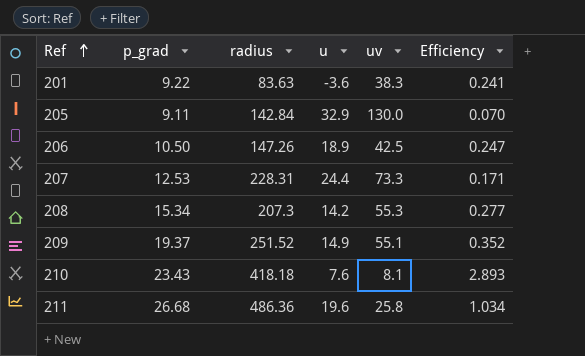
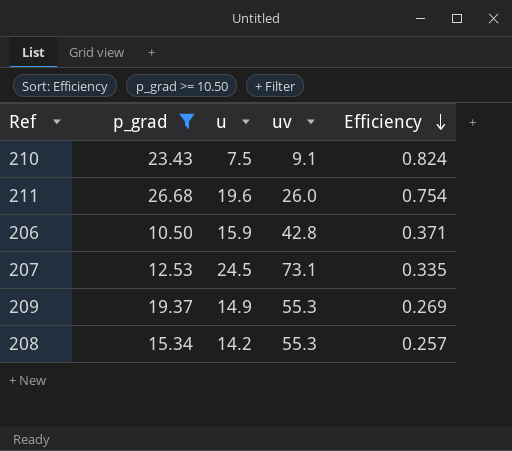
filter: none -> p_grad >= 10.50
row order: Ref ascending -> Efficiency descending
column radius | position: 3 -> none
column Efficiency | formula: [p_grad] / [uv] -> [u] / [uv]
210 | u: 7.6 -> 7.5
210 | uv: 8.1 -> 9.1
211 | uv: 25.8 -> 26.0
206 | u: 18.9 -> 15.9
206 | uv: 42.5 -> 42.8
207 | u: 24.4 -> 24.5
207 | uv: 73.3 -> 73.1
209 | uv: 55.1 -> 55.3

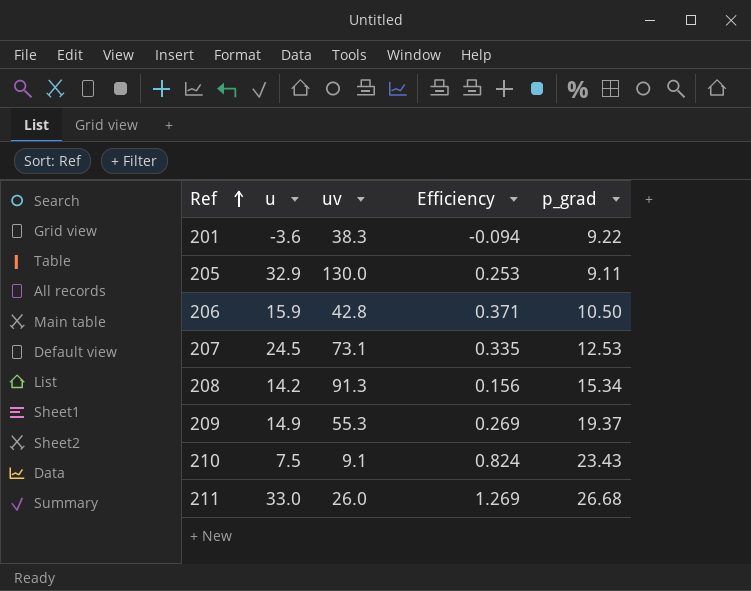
filter: p_grad >= 10.50 -> none
row order: Efficiency descending -> Ref ascending
column p_grad | position: 2 -> 5
208 | uv: 55.3 -> 91.3
208 | Efficiency: 0.257 -> 0.156
211 | u: 19.6 -> 33.0
211 | Efficiency: 0.754 -> 1.269

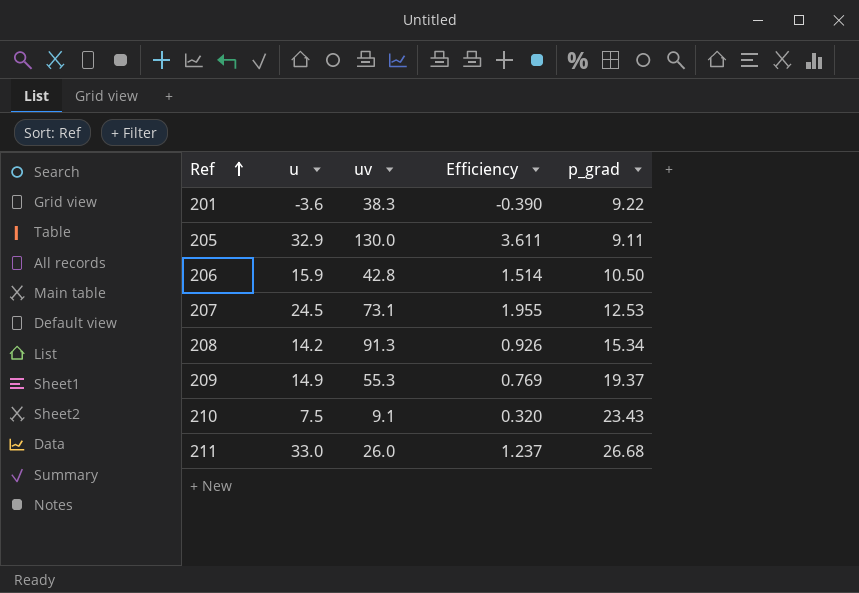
column Efficiency | formula: [u] / [uv] -> [u] / [p_grad]

